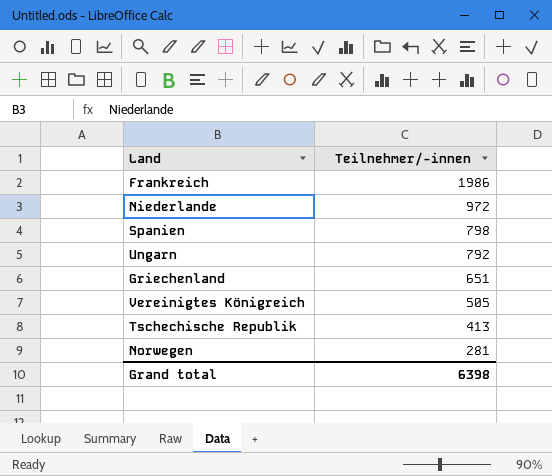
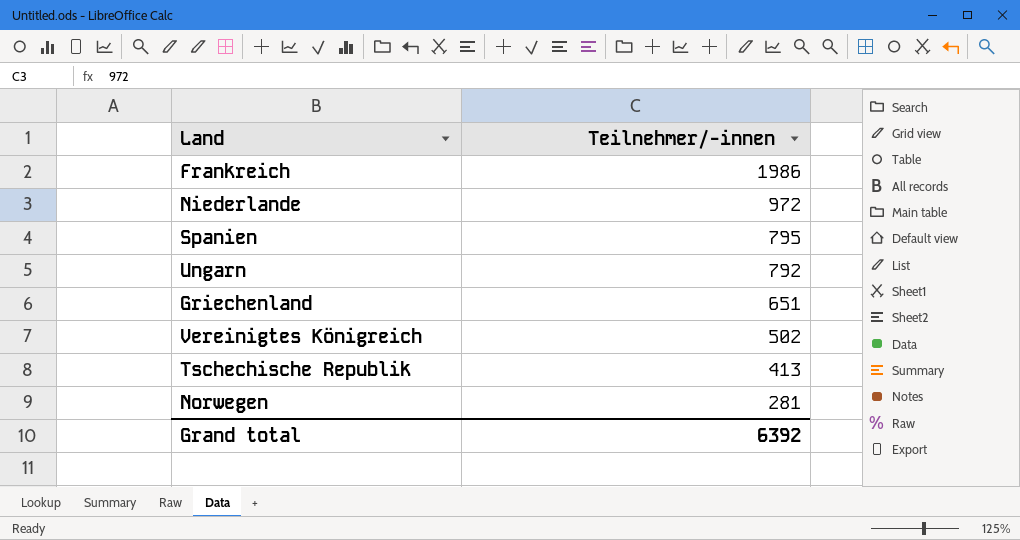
Spanien | Teilnehmer/-innen: 798 -> 795
Vereinigtes Königreich | Teilnehmer/-innen: 505 -> 502
Grand total | Teilnehmer/-innen: 6398 -> 6392

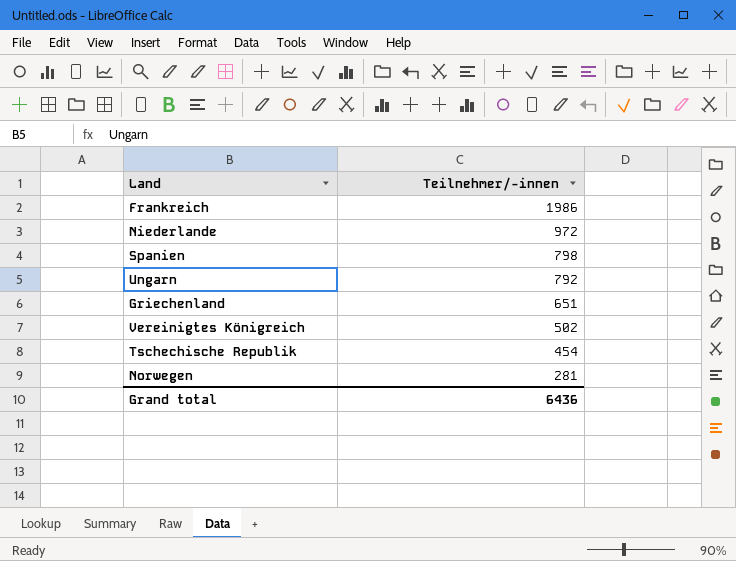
Spanien | Teilnehmer/-innen: 795 -> 798
Tschechische Republik | Teilnehmer/-innen: 413 -> 454
Grand total | Teilnehmer/-innen: 6392 -> 6436

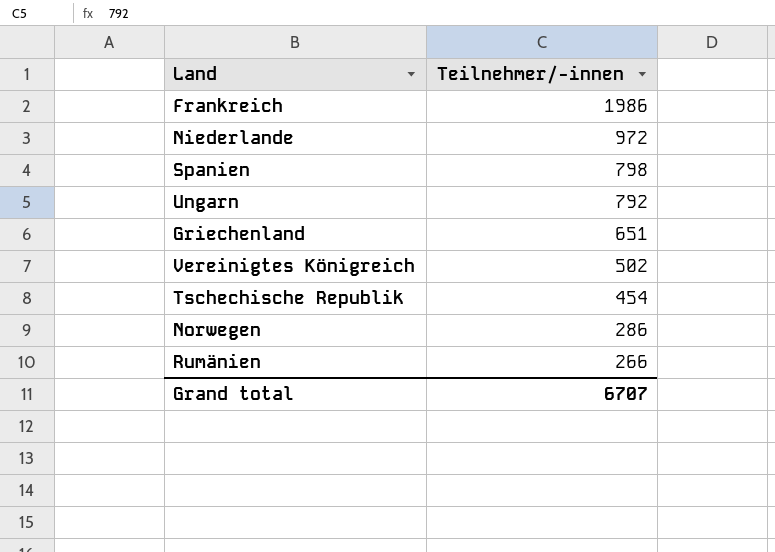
Norwegen | Teilnehmer/-innen: 281 -> 286
row Rumänien: none -> 266
Grand total | Teilnehmer/-innen: 6436 -> 6707

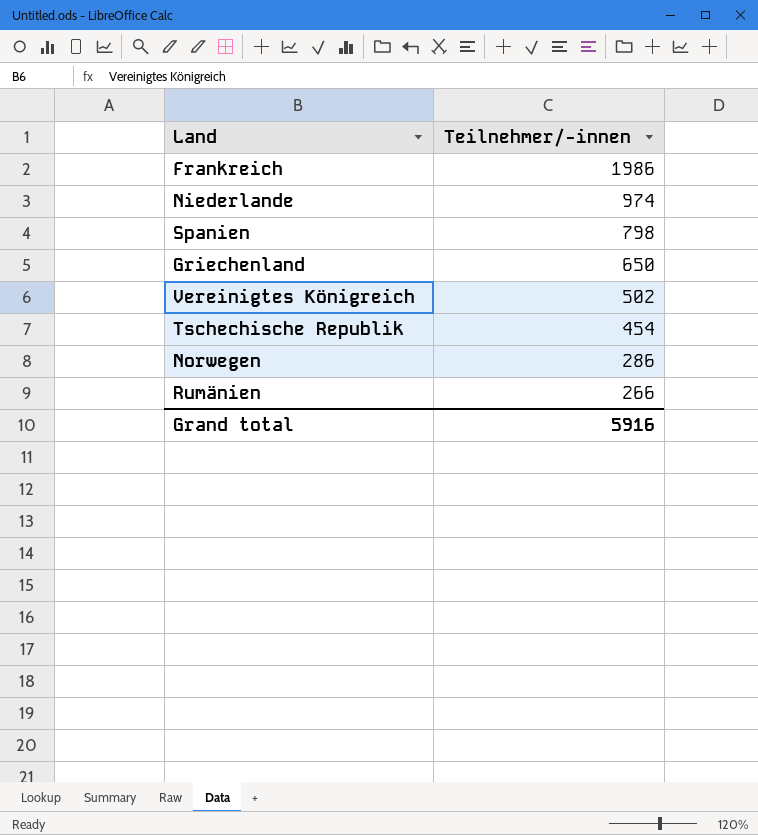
row Ungarn: 792 -> none
Niederlande | Teilnehmer/-innen: 972 -> 974
Griechenland | Teilnehmer/-innen: 651 -> 650
Grand total | Teilnehmer/-innen: 6707 -> 5916

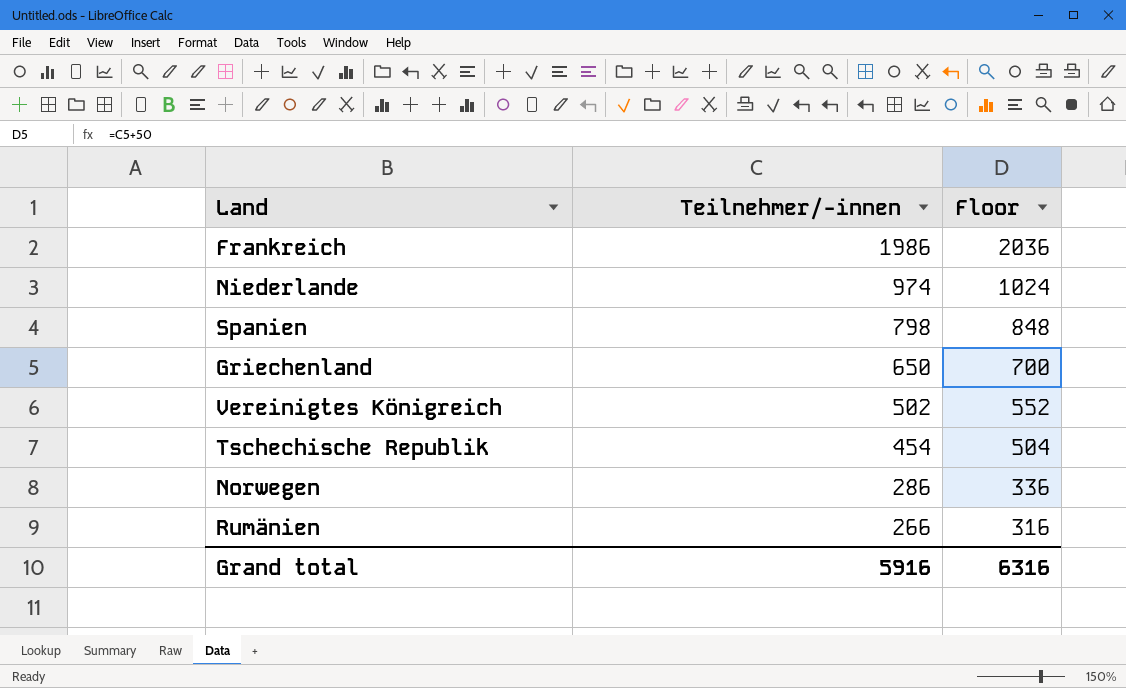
column Floor | formula: none -> [Teilnehmer/-innen] + 50

